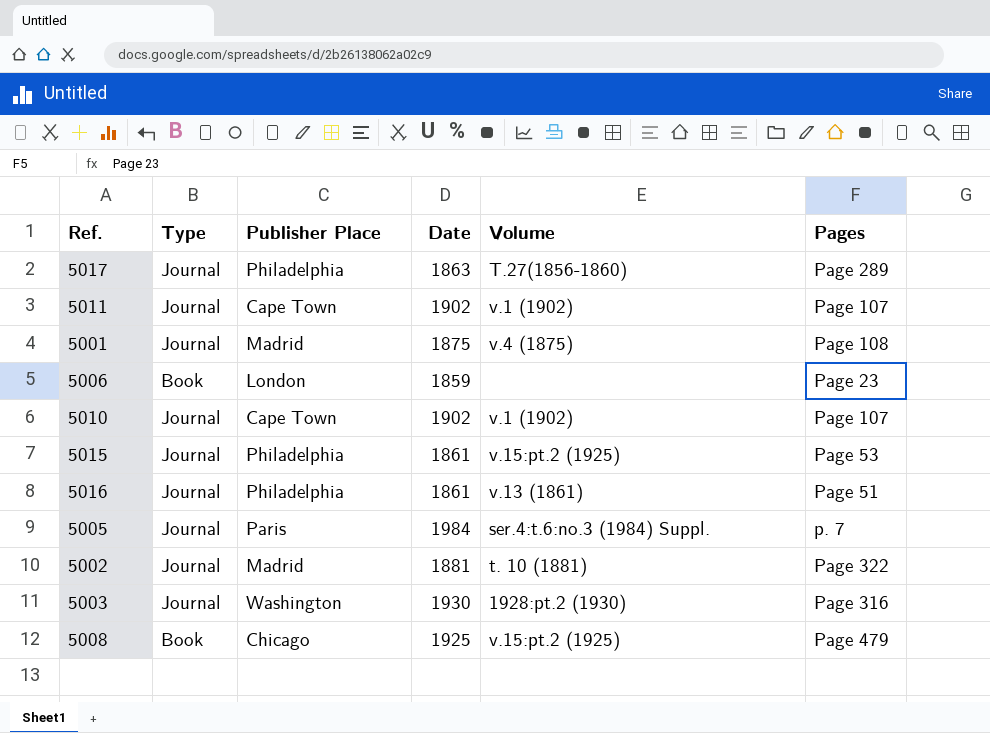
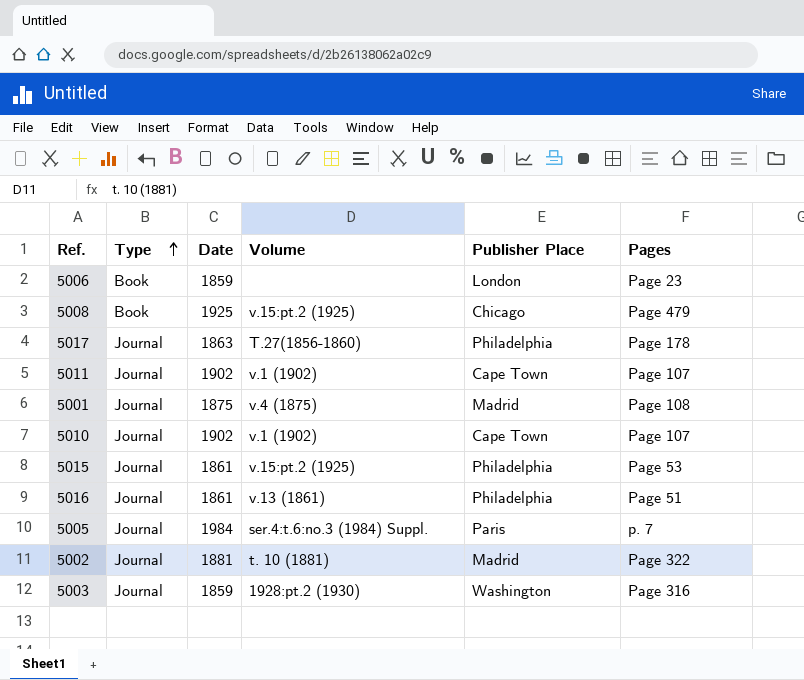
row order: none -> Type ascending
column Publisher Place | position: 3 -> 5
5017 | Pages: Page 289 -> Page 178
5003 | Date: 1930 -> 1859

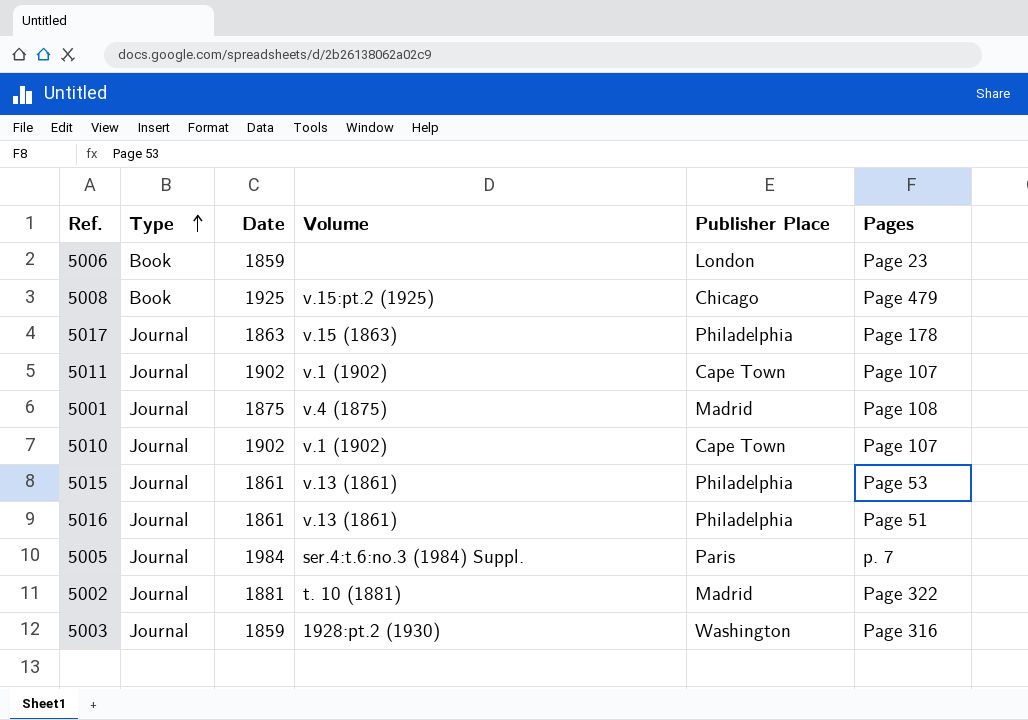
5017 | Volume: T.27(1856-1860) -> v.15 (1863)
5015 | Volume: v.15:pt.2 (1925) -> v.13 (1861)

